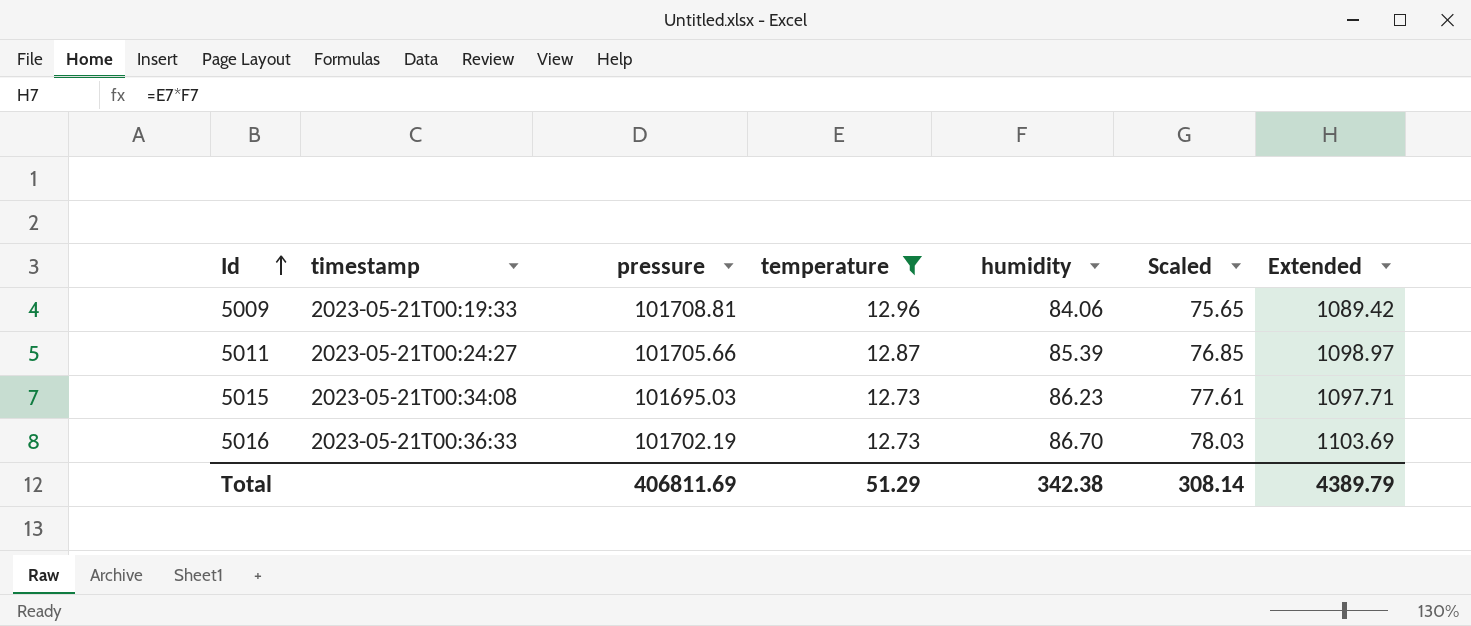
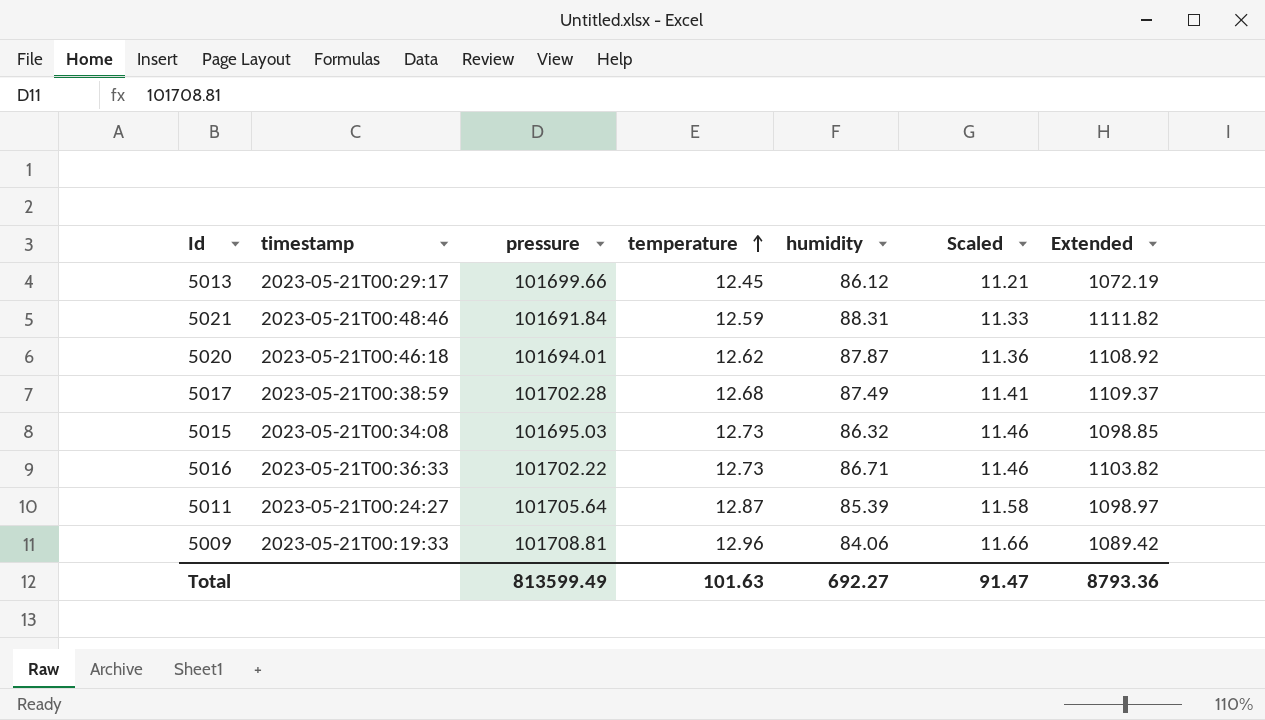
filter: temperature >= 12.73 -> none
row order: Id ascending -> temperature ascending
column Scaled | formula: [humidity] * 0.9 -> [temperature] * 0.9
5015 | humidity: 86.23 -> 86.32
5015 | Extended: 1097.71 -> 1098.85
5016 | pressure: 101702.19 -> 101702.22
5016 | humidity: 86.70 -> 86.71
5016 | Extended: 1103.69 -> 1103.82
5011 | pressure: 101705.66 -> 101705.64
Total | pressure: 406811.69 -> 813599.49
Total | temperature: 51.29 -> 101.63
Total | humidity: 342.38 -> 692.27
Total | Scaled: 308.14 -> 91.47
Total | Extended: 4389.79 -> 8793.36

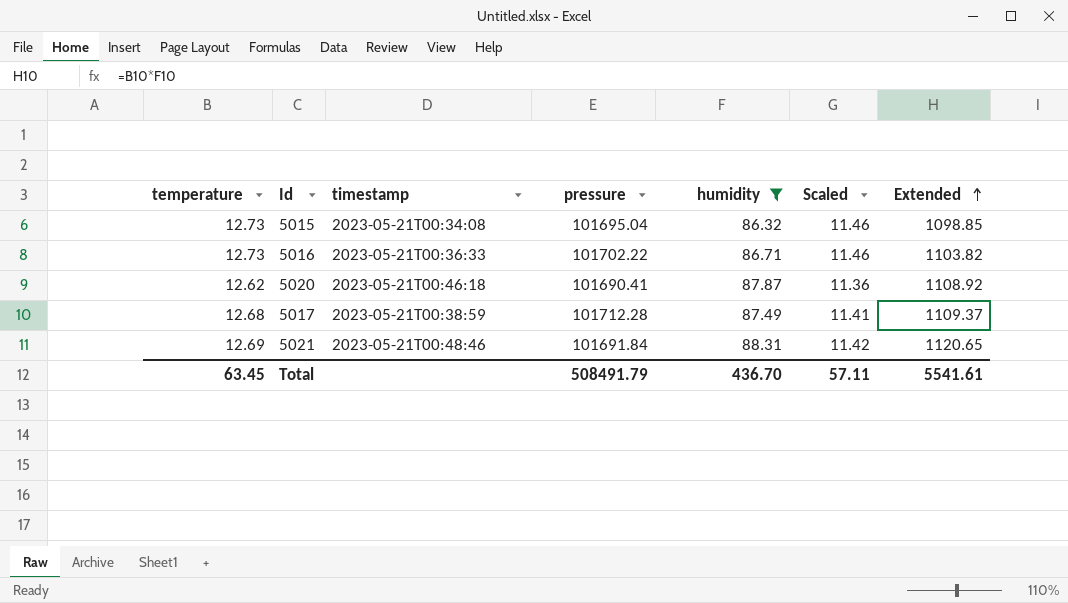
filter: none -> humidity >= 86.32
row order: temperature ascending -> Extended ascending
column temperature | position: 4 -> 1
5015 | pressure: 101695.03 -> 101695.04
5020 | pressure: 101694.01 -> 101690.41
5017 | pressure: 101702.28 -> 101712.28
5021 | temperature: 12.59 -> 12.69
5021 | Scaled: 11.33 -> 11.42
5021 | Extended: 1111.82 -> 1120.65
Total | temperature: 101.63 -> 63.45
Total | pressure: 813599.49 -> 508491.79
Total | humidity: 692.27 -> 436.70
Total | Scaled: 91.47 -> 57.11
Total | Extended: 8793.36 -> 5541.61

